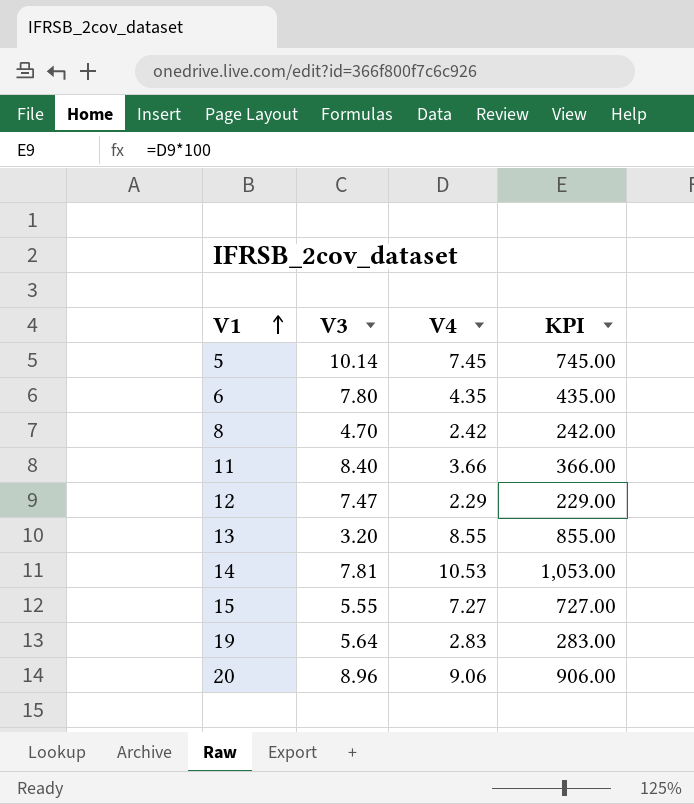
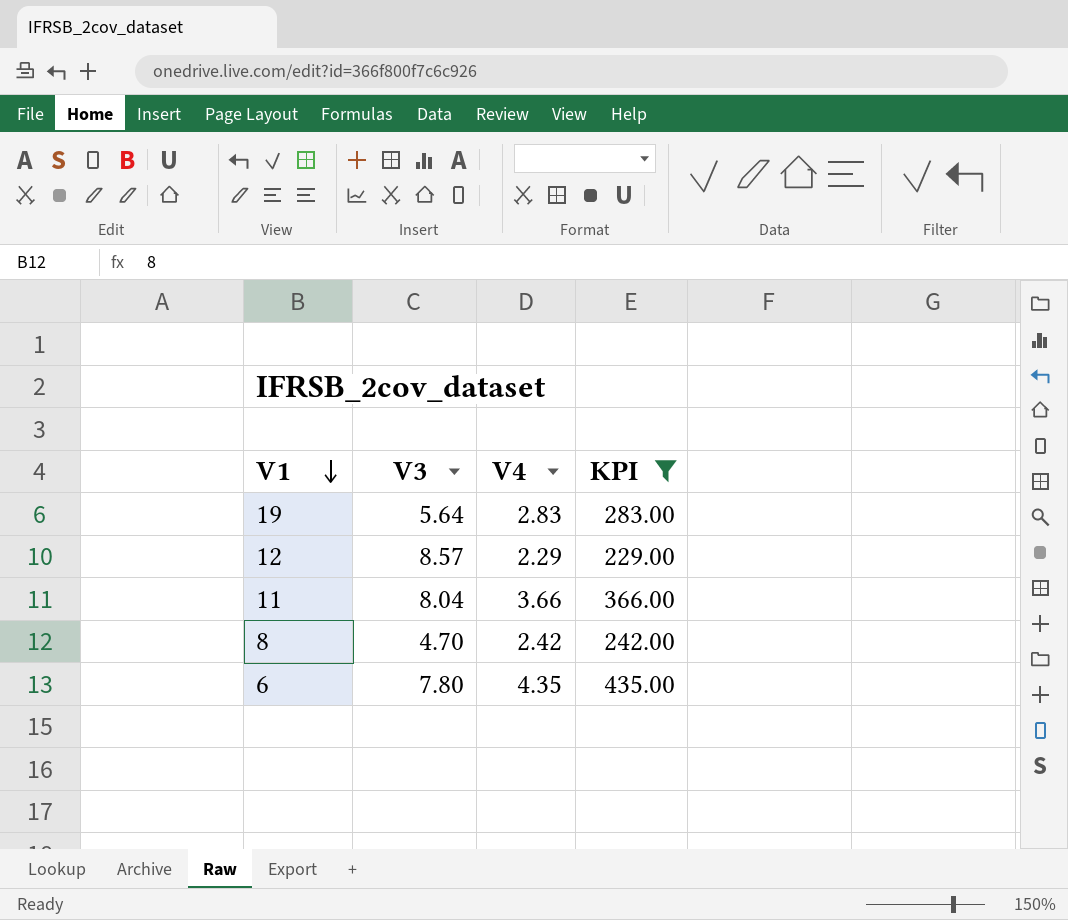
filter: none -> KPI <= 435.00
row order: V1 ascending -> V1 descending
12 | V3: 7.47 -> 8.57
11 | V3: 8.40 -> 8.04

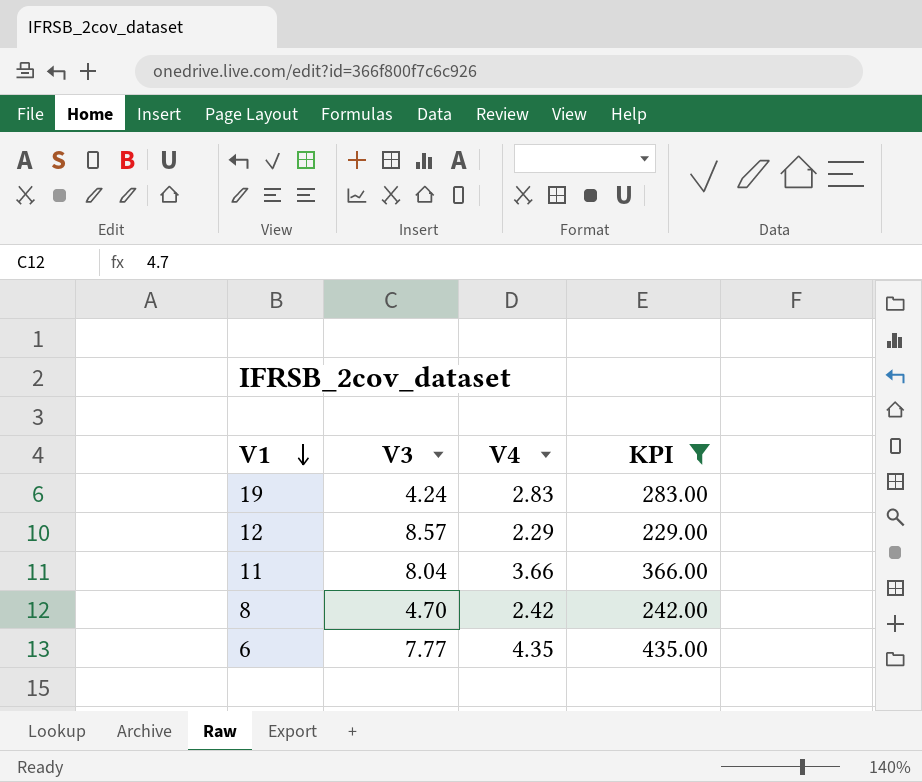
19 | V3: 5.64 -> 4.24
6 | V3: 7.80 -> 7.77

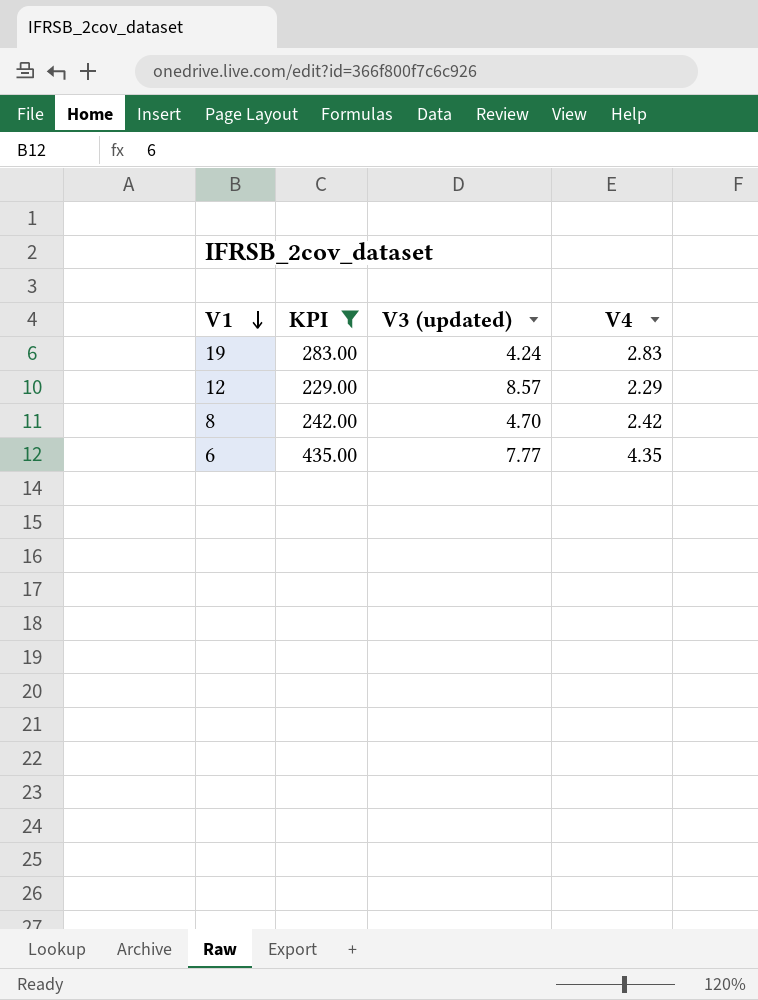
column KPI | position: 4 -> 2
column name: V3 -> V3 (updated)
row 11: 8.04 | 3.66 | 366.00 -> none

